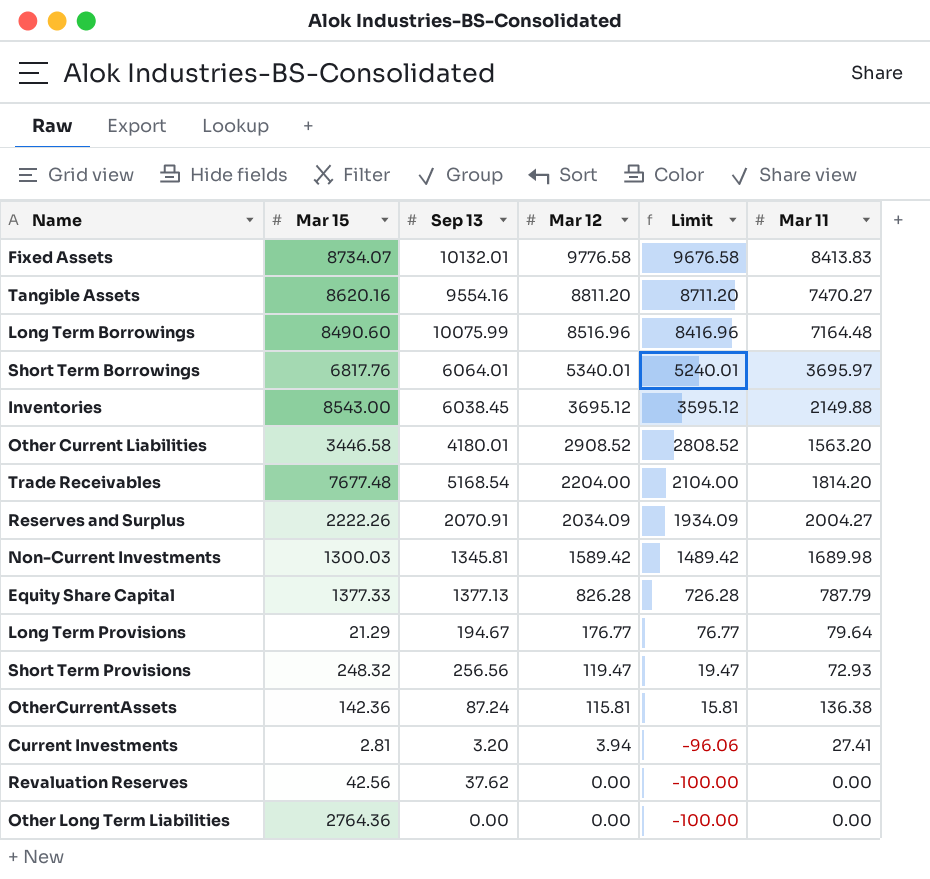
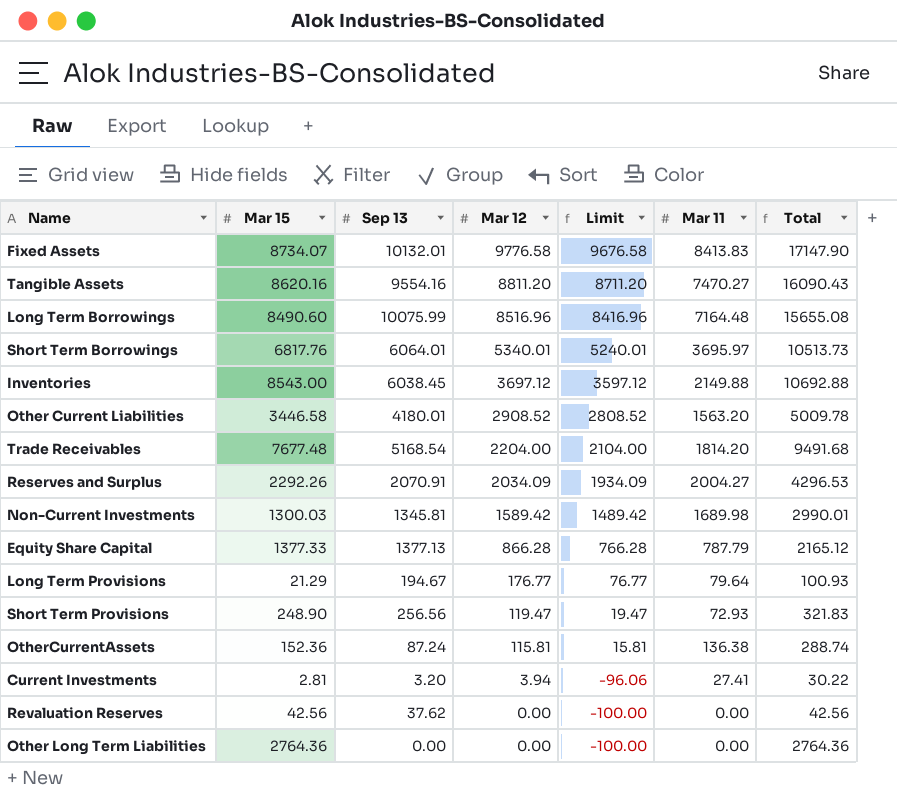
column Total | formula: none -> [Mar 15] + [Mar 11]
Inventories | Mar 12: 3695.12 -> 3697.12
Inventories | Limit: 3595.12 -> 3597.12
Reserves and Surplus | Mar 15: 2222.26 -> 2292.26
Equity Share Capital | Mar 12: 826.28 -> 866.28
Equity Share Capital | Limit: 726.28 -> 766.28
Short Term Provisions | Mar 15: 248.32 -> 248.90
OtherCurrentAssets | Mar 15: 142.36 -> 152.36

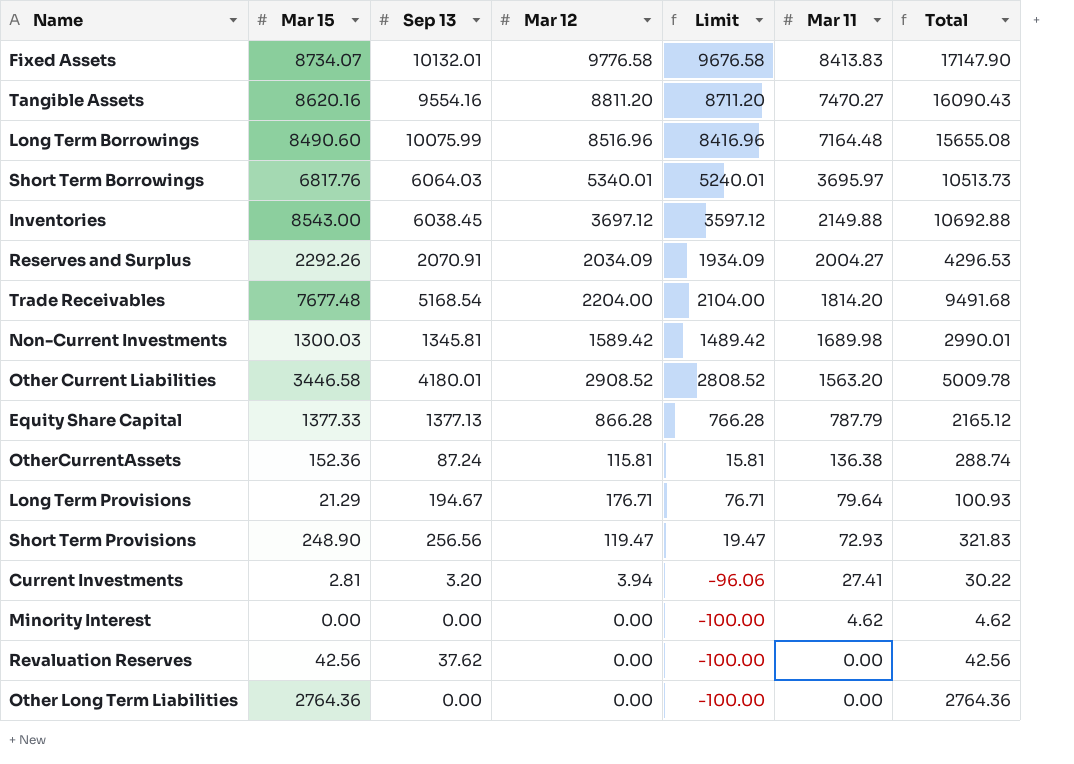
row order: Mar 12 descending -> Mar 11 descending
Short Term Borrowings | Sep 13: 6064.01 -> 6064.03
Long Term Provisions | Mar 12: 176.77 -> 176.71
Long Term Provisions | Limit: 76.77 -> 76.71
row Minority Interest: none -> 0.00 | 0.00 | 0.00 | -100.00 | 4.62 | 4.62

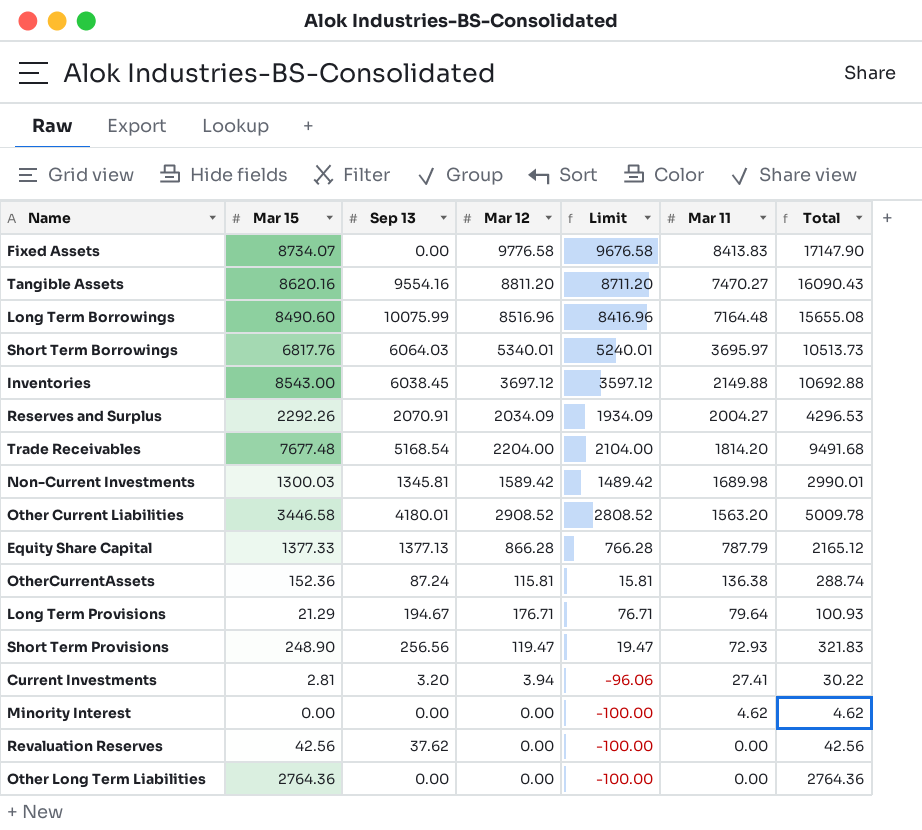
Fixed Assets | Sep 13: 10132.01 -> 0.00

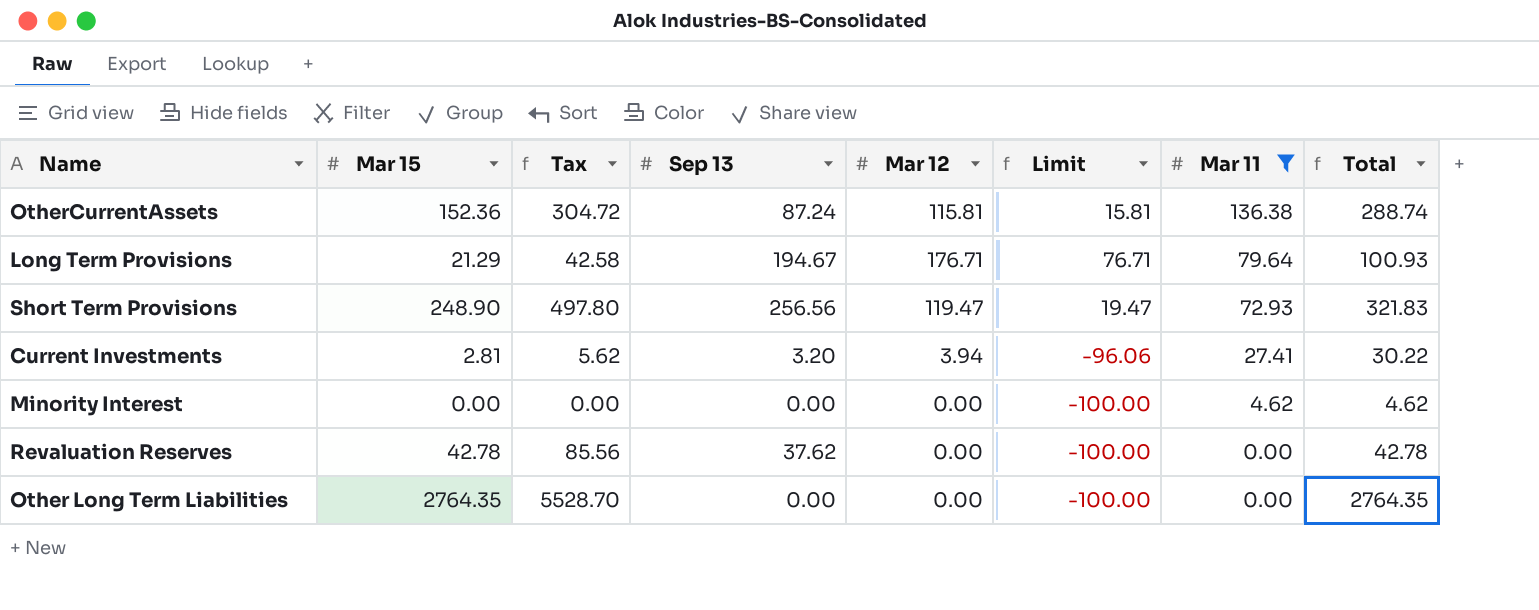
filter: none -> Mar 11 <= 136.38
column Tax | formula: none -> [Mar 15] * 2
Revaluation Reserves | Mar 15: 42.56 -> 42.78
Revaluation Reserves | Total: 42.56 -> 42.78
Other Long Term Liabilities | Mar 15: 2764.36 -> 2764.35
Other Long Term Liabilities | Total: 2764.36 -> 2764.35

